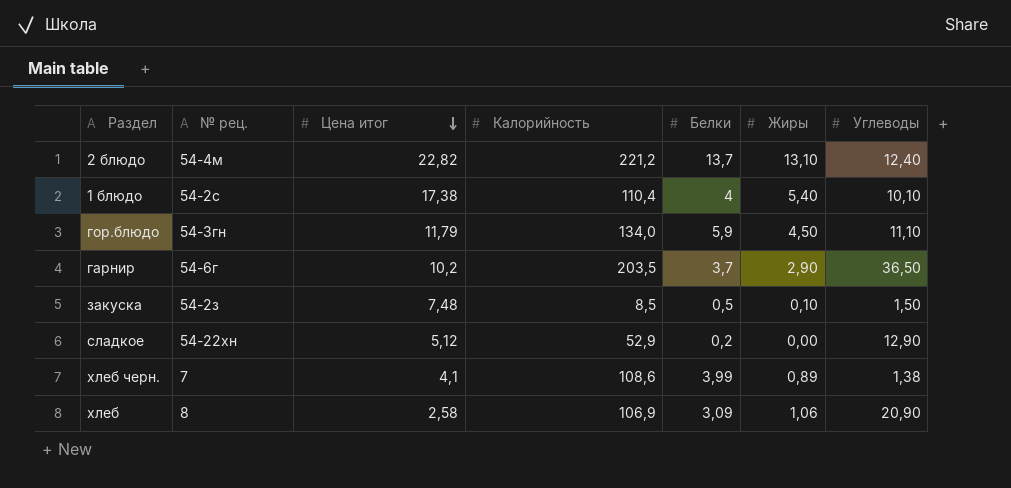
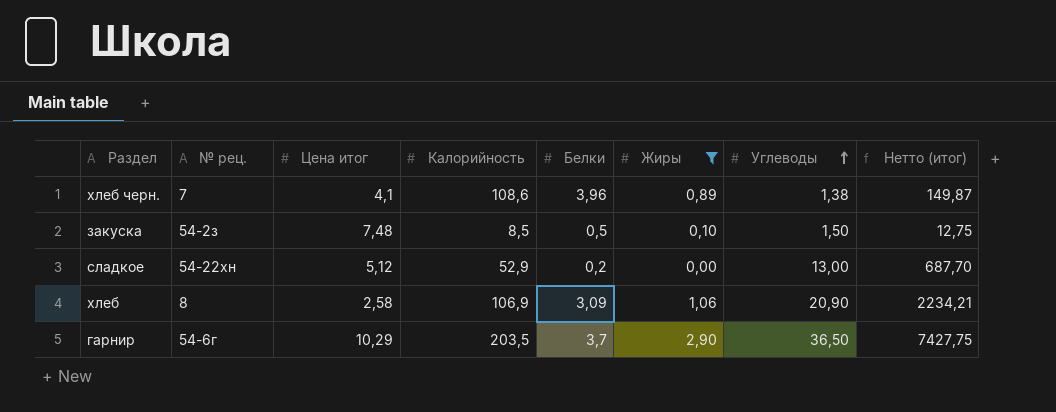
filter: none -> Жиры <= 2,90
row order: Цена итог descending -> Углеводы ascending
column Нетто (итог) | formula: none -> [Калорийность] * [Углеводы]
хлеб черн. | Белки: 3,99 -> 3,96
сладкое | Углеводы: 12,90 -> 13,00
гарнир | Цена итог: 10,2 -> 10,29

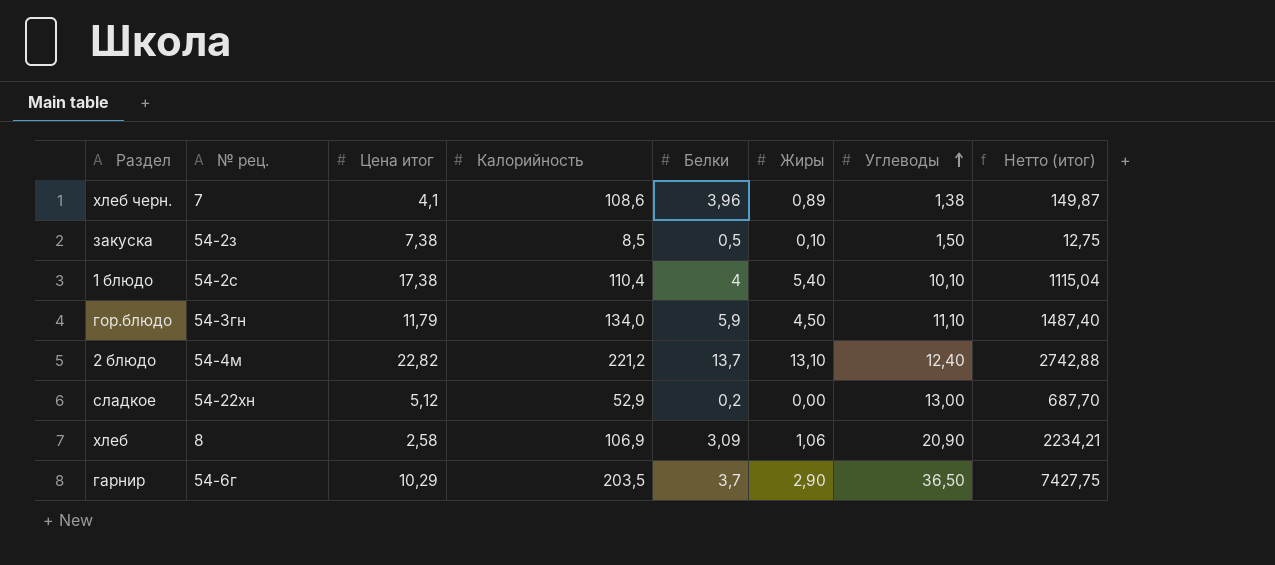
filter: Жиры <= 2,90 -> none
закуска | Цена итог: 7,48 -> 7,38

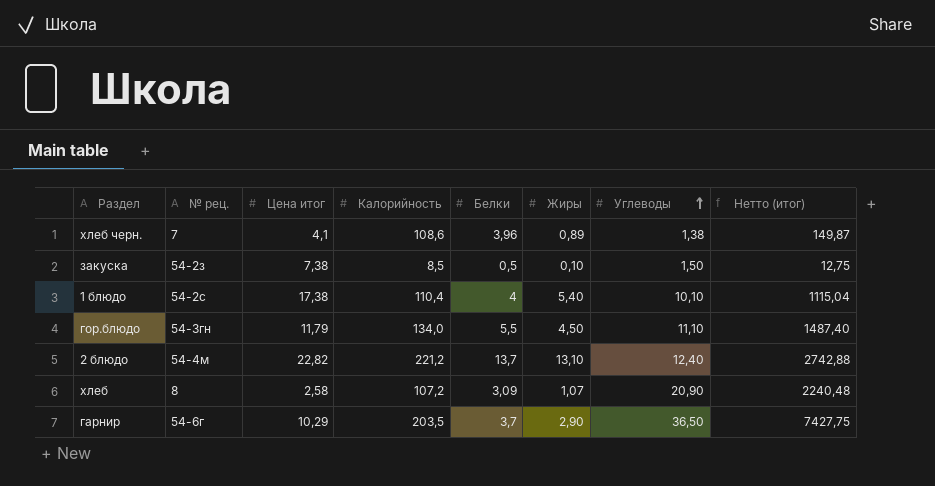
row сладкое: 54-22хн | 5,12 | 52,9 | 0,2 | 0,00 | 13,00 | 687,70 -> none
гор.блюдо | Белки: 5,9 -> 5,5
хлеб | Калорийность: 106,9 -> 107,2
хлеб | Жиры: 1,06 -> 1,07
хлеб | Нетто (итог): 2234,21 -> 2240,48

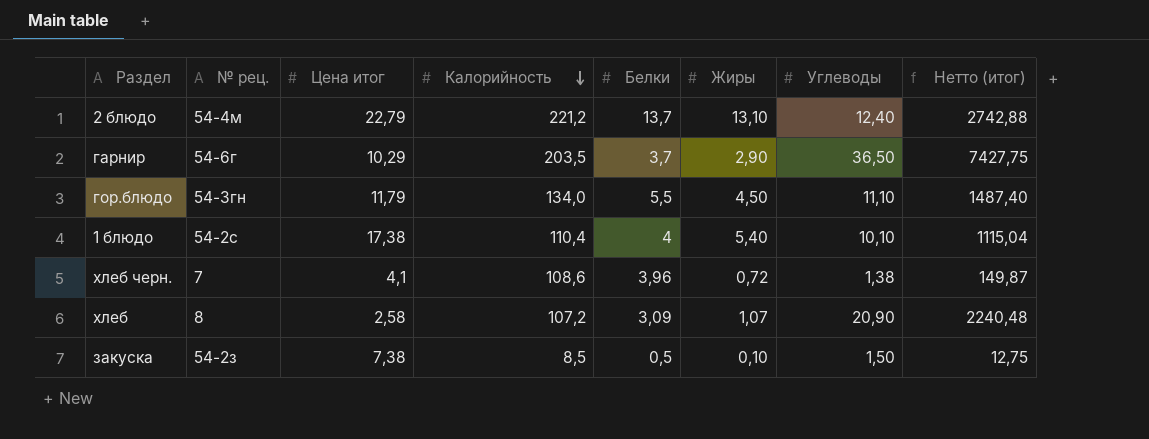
row order: Углеводы ascending -> Калорийность descending
2 блюдо | Цена итог: 22,82 -> 22,79
хлеб черн. | Жиры: 0,89 -> 0,72

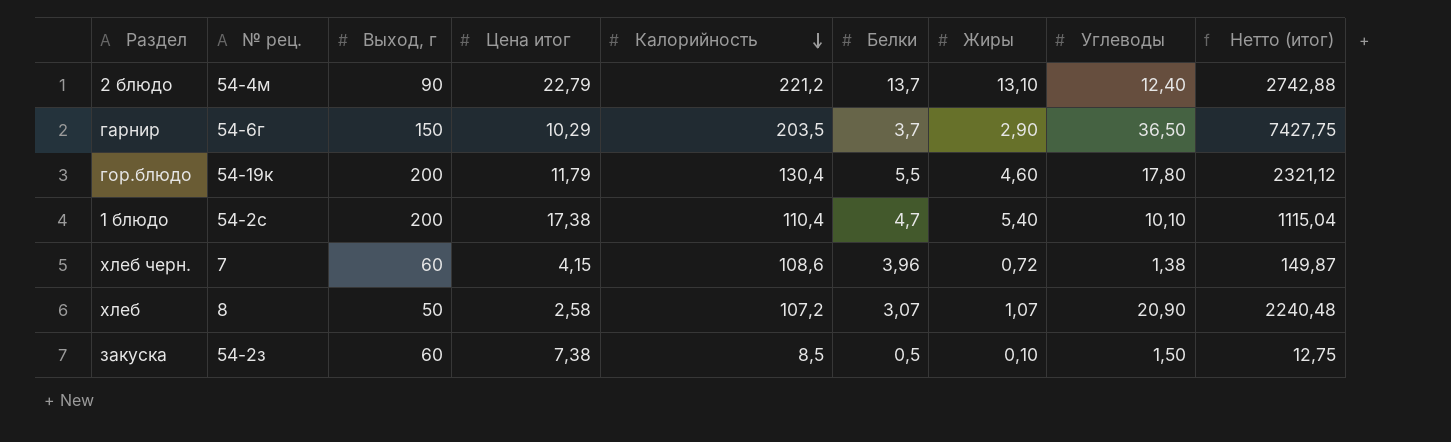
column Выход, г | position: none -> 3
гор.блюдо | № рец.: 54-3гн -> 54-19к
гор.блюдо | Калорийность: 134,0 -> 130,4
гор.блюдо | Жиры: 4,50 -> 4,60
гор.блюдо | Углеводы: 11,10 -> 17,80
гор.блюдо | Нетто (итог): 1487,40 -> 2321,12
1 блюдо | Белки: 4 -> 4,7
хлеб черн. | Цена итог: 4,1 -> 4,15
хлеб | Белки: 3,09 -> 3,07

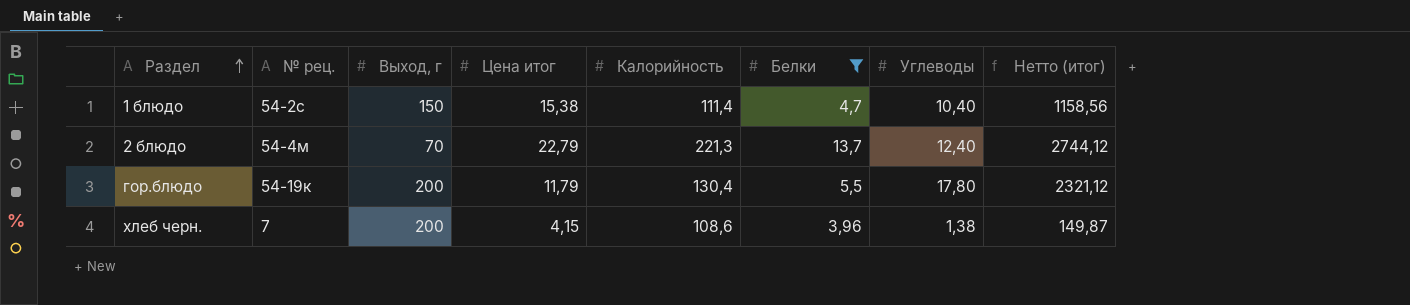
filter: none -> Белки >= 3,96
row order: Калорийность descending -> Раздел ascending
column Жиры | position: 7 -> none
1 блюдо | Выход, г: 200 -> 150
1 блюдо | Цена итог: 17,38 -> 15,38
1 блюдо | Калорийность: 110,4 -> 111,4
1 блюдо | Углеводы: 10,10 -> 10,40
1 блюдо | Нетто (итог): 1115,04 -> 1158,56
2 блюдо | Выход, г: 90 -> 70
2 блюдо | Калорийность: 221,2 -> 221,3
2 блюдо | Нетто (итог): 2742,88 -> 2744,12
хлеб черн. | Выход, г: 60 -> 200

